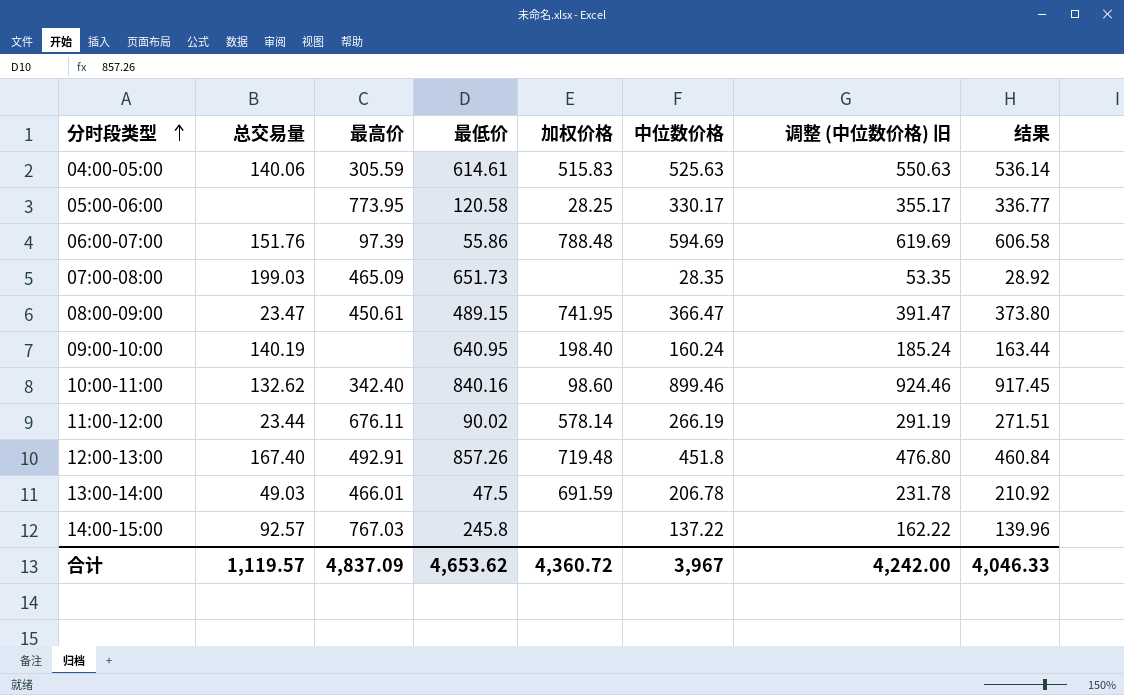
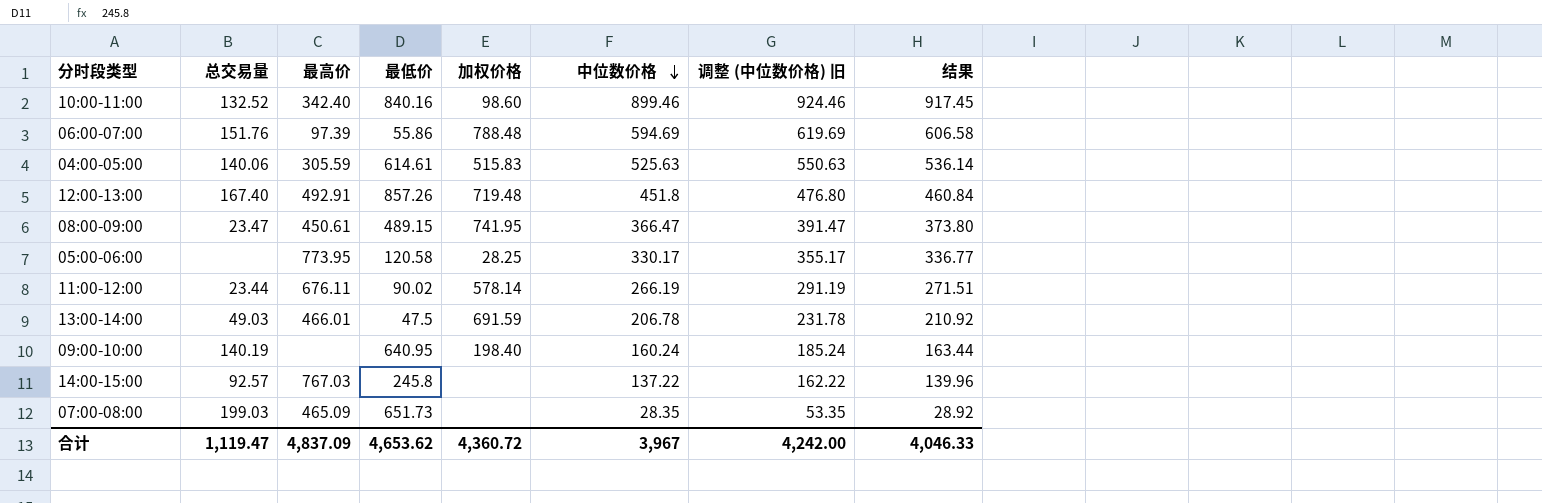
row order: 分时段类型 ascending -> 中位数价格 descending
10:00-11:00 | 总交易量: 132.62 -> 132.52
合计 | 总交易量: 1,119.57 -> 1,119.47

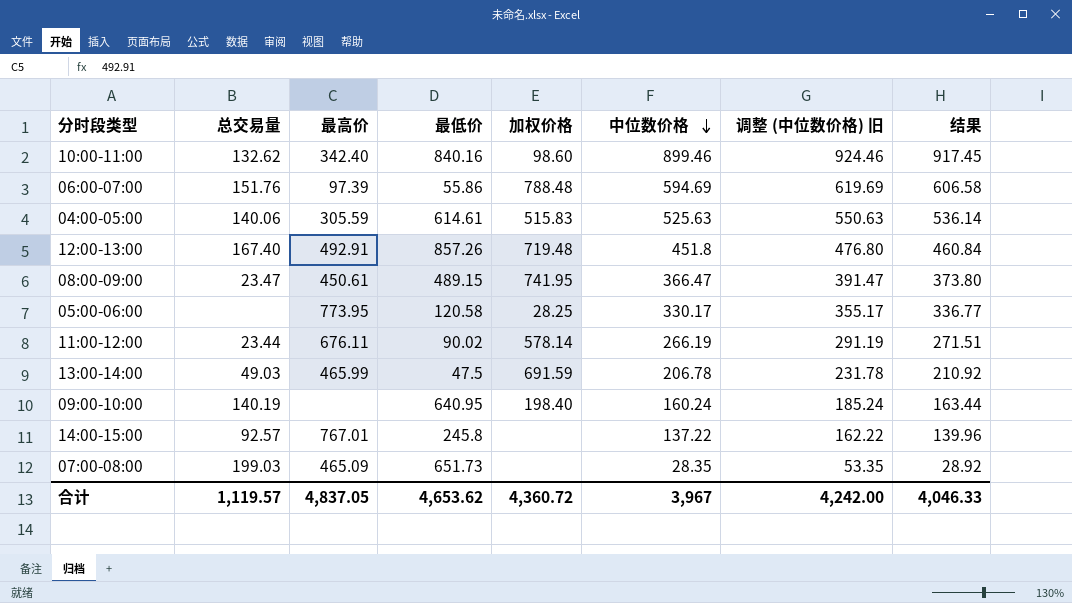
10:00-11:00 | 总交易量: 132.52 -> 132.62
13:00-14:00 | 最高价: 466.01 -> 465.99
14:00-15:00 | 最高价: 767.03 -> 767.01
合计 | 总交易量: 1,119.47 -> 1,119.57
合计 | 最高价: 4,837.09 -> 4,837.05

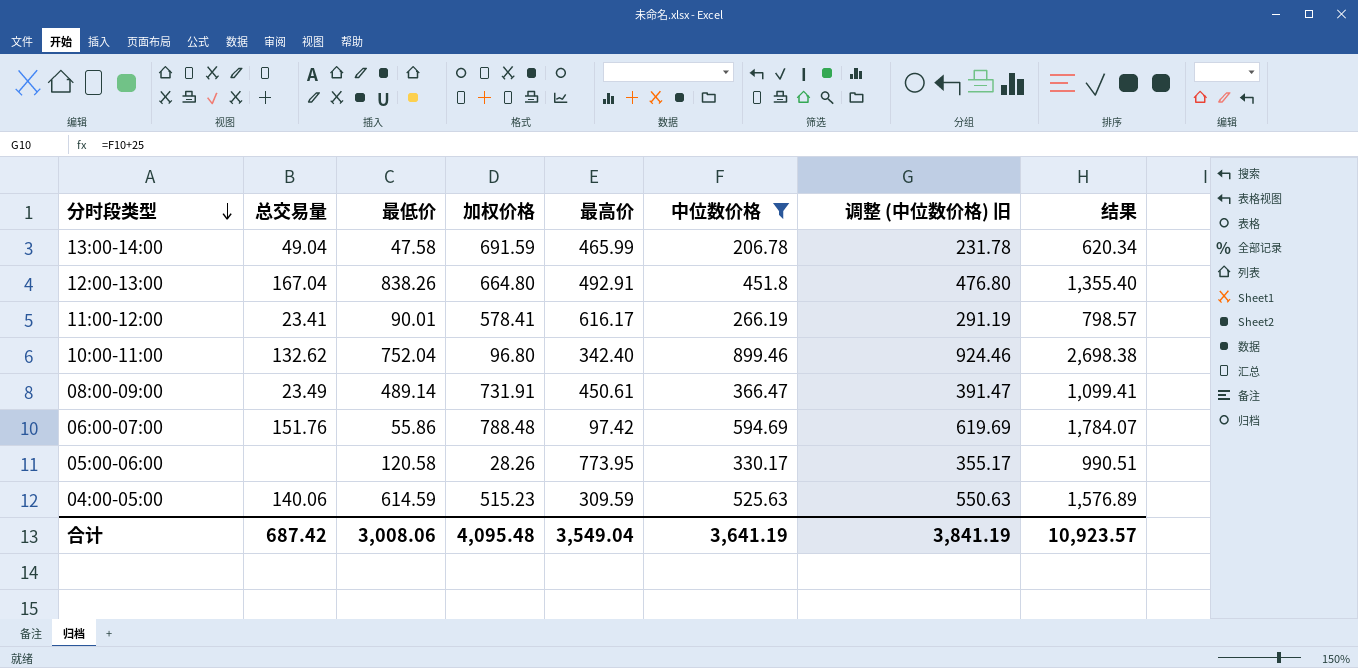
filter: none -> 中位数价格 >= 206.78
row order: 中位数价格 descending -> 分时段类型 descending
column 最高价 | position: 3 -> 5
column 结果 | formula: [中位数价格] * 1.02 -> [中位数价格] * 3
13:00-14:00 | 总交易量: 49.03 -> 49.04
13:00-14:00 | 最低价: 47.5 -> 47.58
12:00-13:00 | 总交易量: 167.40 -> 167.04
12:00-13:00 | 最低价: 857.26 -> 838.26
12:00-13:00 | 加权价格: 719.48 -> 664.80
11:00-12:00 | 总交易量: 23.44 -> 23.41
11:00-12:00 | 最低价: 90.02 -> 90.01
11:00-12:00 | 加权价格: 578.14 -> 578.41
11:00-12:00 | 最高价: 676.11 -> 616.17
10:00-11:00 | 最低价: 840.16 -> 752.04
10:00-11:00 | 加权价格: 98.60 -> 96.80
08:00-09:00 | 总交易量: 23.47 -> 23.49
08:00-09:00 | 最低价: 489.15 -> 489.14
08:00-09:00 | 加权价格: 741.95 -> 731.91
06:00-07:00 | 最高价: 97.39 -> 97.42
05:00-06:00 | 加权价格: 28.25 -> 28.26
04:00-05:00 | 最低价: 614.61 -> 614.59
04:00-05:00 | 加权价格: 515.83 -> 515.23
04:00-05:00 | 最高价: 305.59 -> 309.59
合计 | 总交易量: 1,119.57 -> 687.42
合计 | 最低价: 4,653.62 -> 3,008.06
合计 | 加权价格: 4,360.72 -> 4,095.48
合计 | 最高价: 4,837.05 -> 3,549.04
合计 | 中位数价格: 3,967 -> 3,641.19
合计 | 调整 (中位数价格) 旧: 4,242.00 -> 3,841.19
合计 | 结果: 4,046.33 -> 10,923.57

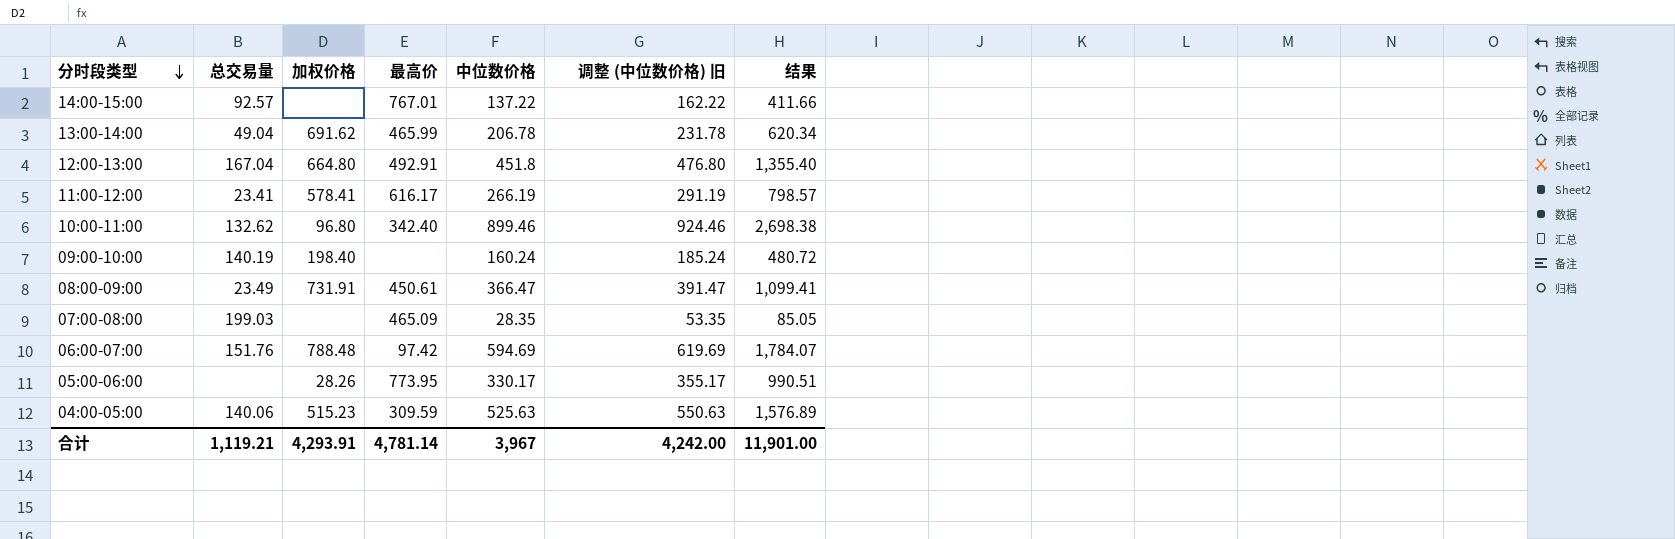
filter: 中位数价格 >= 206.78 -> none
column 最低价 | position: 3 -> none
13:00-14:00 | 加权价格: 691.59 -> 691.62
合计 | 总交易量: 687.42 -> 1,119.21
合计 | 加权价格: 4,095.48 -> 4,293.91
合计 | 最高价: 3,549.04 -> 4,781.14
合计 | 中位数价格: 3,641.19 -> 3,967
合计 | 调整 (中位数价格) 旧: 3,841.19 -> 4,242.00
合计 | 结果: 10,923.57 -> 11,901.00

